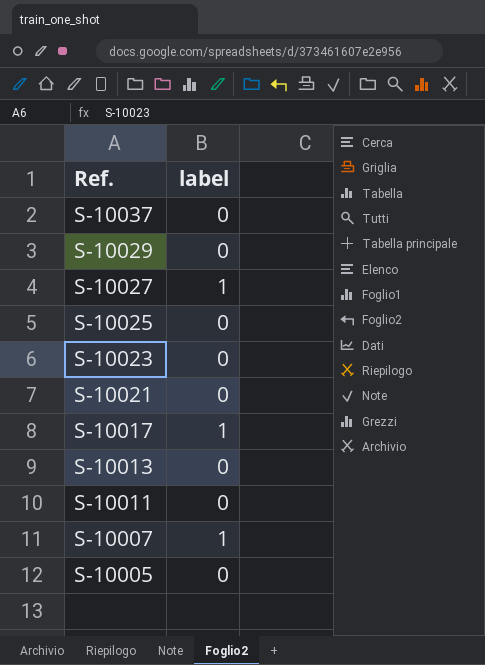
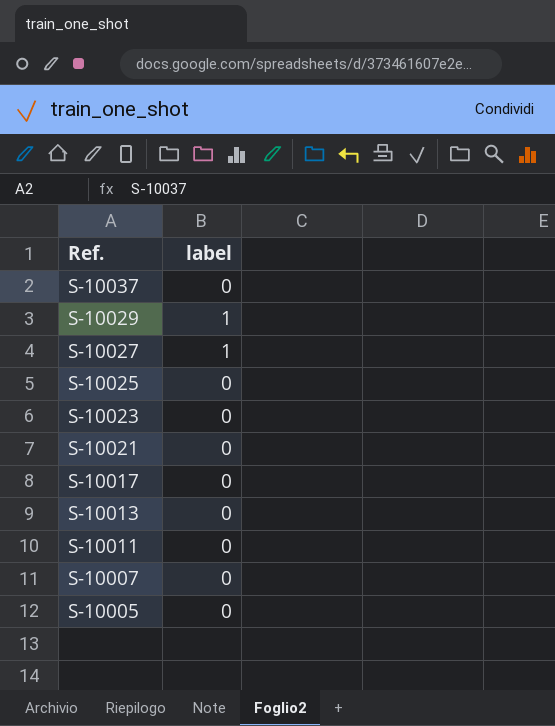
S-10029 | label: 0 -> 1
S-10017 | label: 1 -> 0
S-10007 | label: 1 -> 0

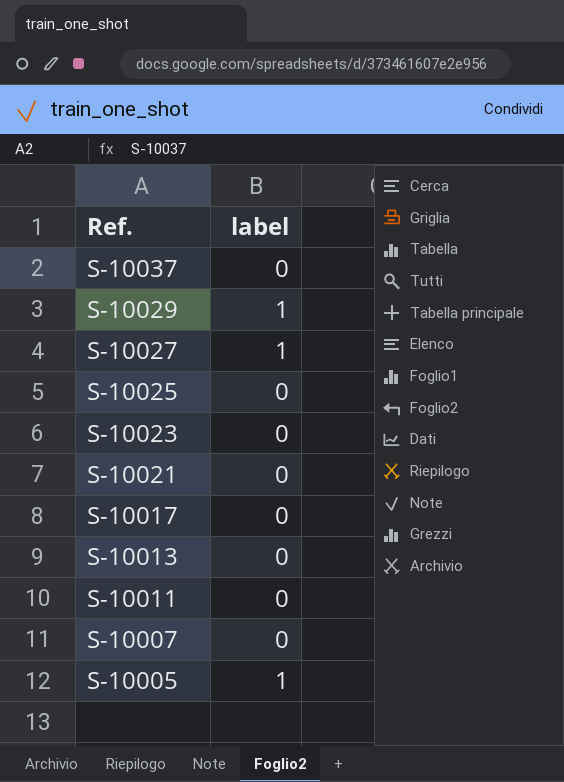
S-10005 | label: 0 -> 1

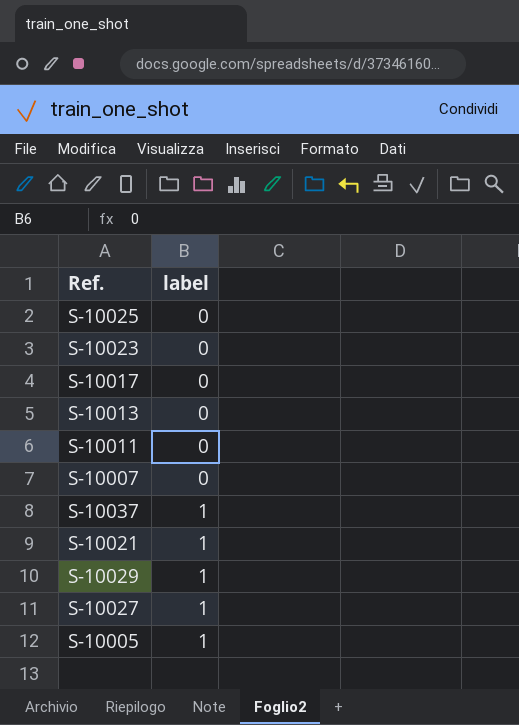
row order: Ref. descending -> label ascending
S-10037 | label: 0 -> 1
S-10021 | label: 0 -> 1

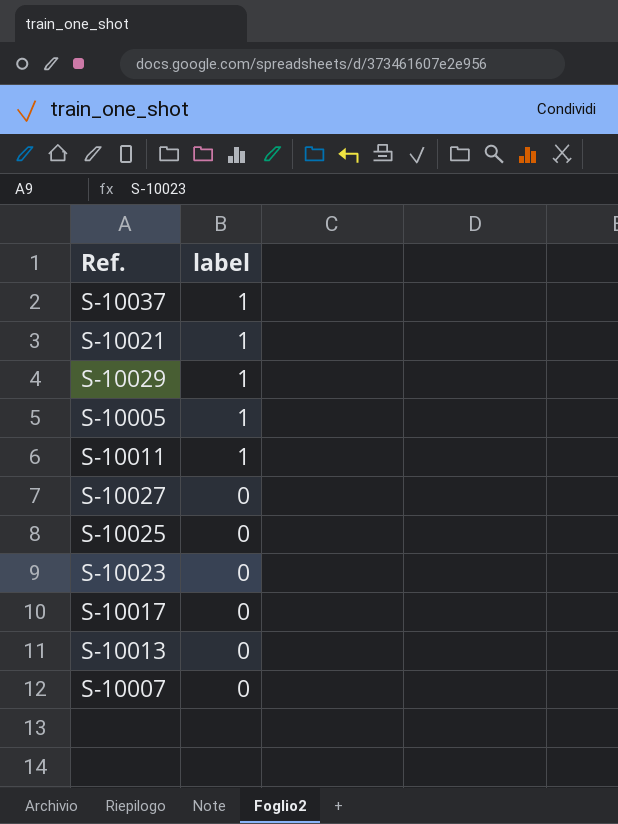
row order: label ascending -> label descending
S-10011 | label: 0 -> 1
S-10027 | label: 1 -> 0

